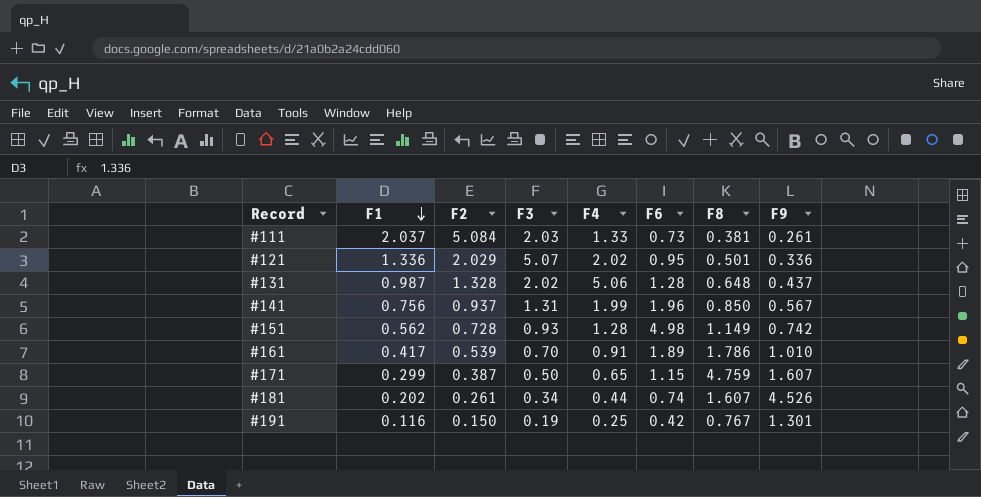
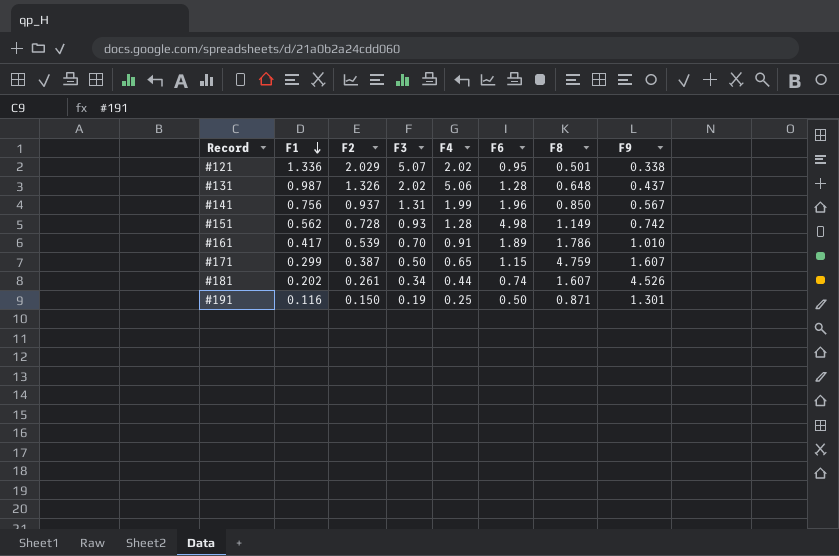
row #111: 2.037 | 5.084 | 2.03 | 1.33 | 0.73 | 0.381 | 0.261 -> none
#121 | F9: 0.336 -> 0.338
#131 | F2: 1.328 -> 1.326
#191 | F6: 0.42 -> 0.50
#191 | F8: 0.767 -> 0.871

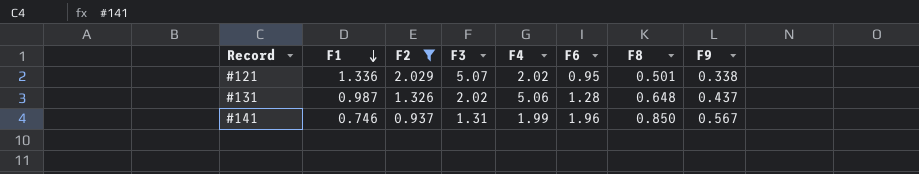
filter: none -> F2 >= 0.937
#141 | F1: 0.756 -> 0.746

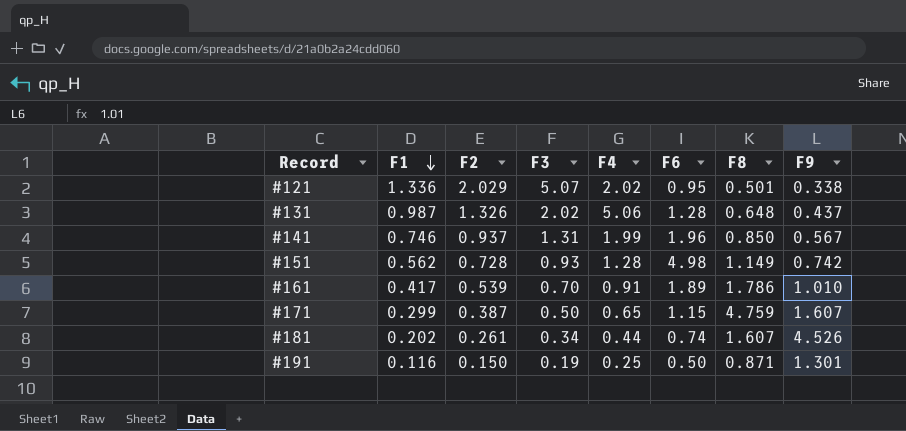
filter: F2 >= 0.937 -> none

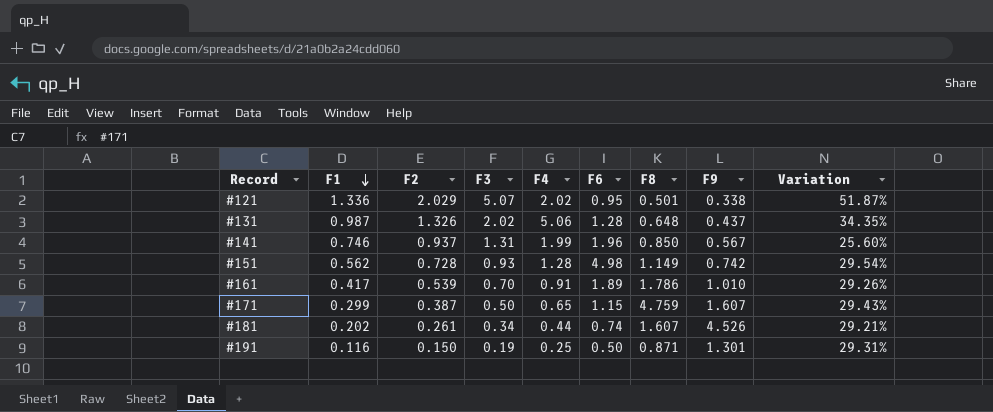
column Variation | formula: none -> ([F2] - [F1]) / [F1]

